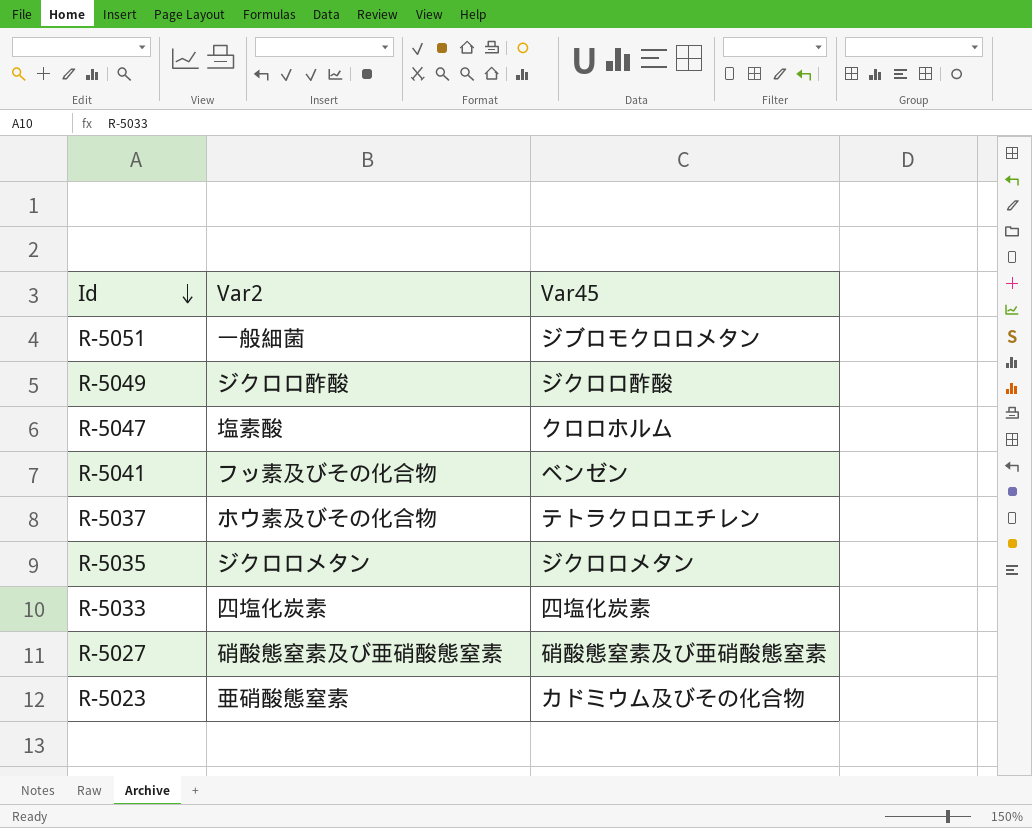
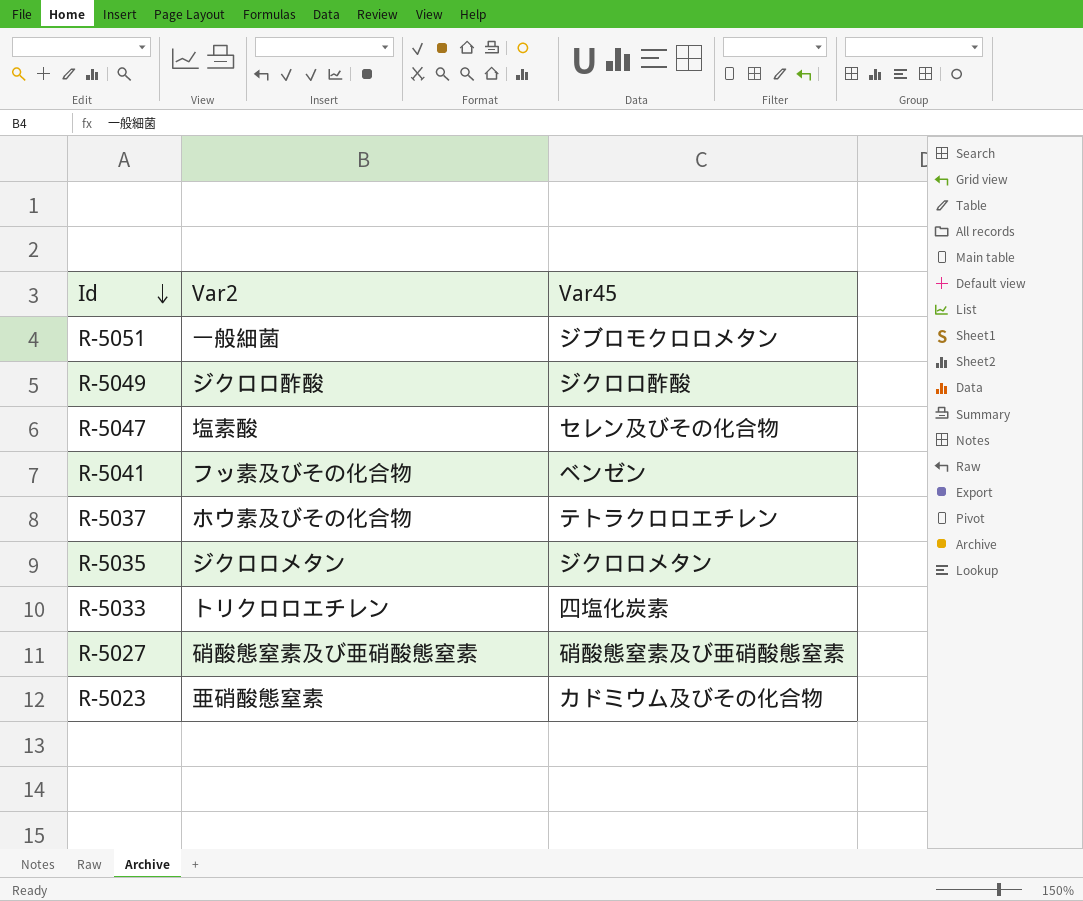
R-5047 | Var45: クロロホルム -> セレン及びその化合物
R-5033 | Var2: 四塩化炭素 -> トリクロロエチレン

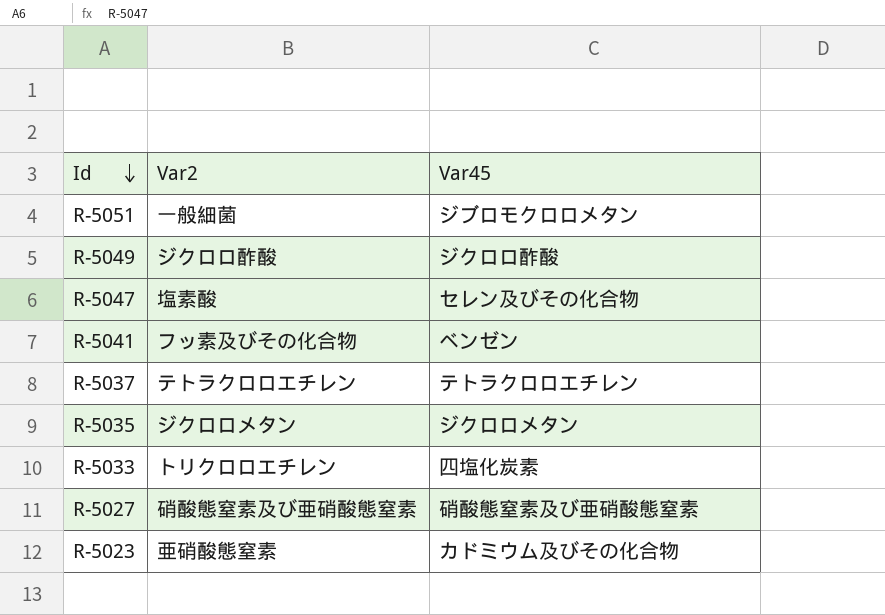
R-5037 | Var2: ホウ素及びその化合物 -> テトラクロロエチレン

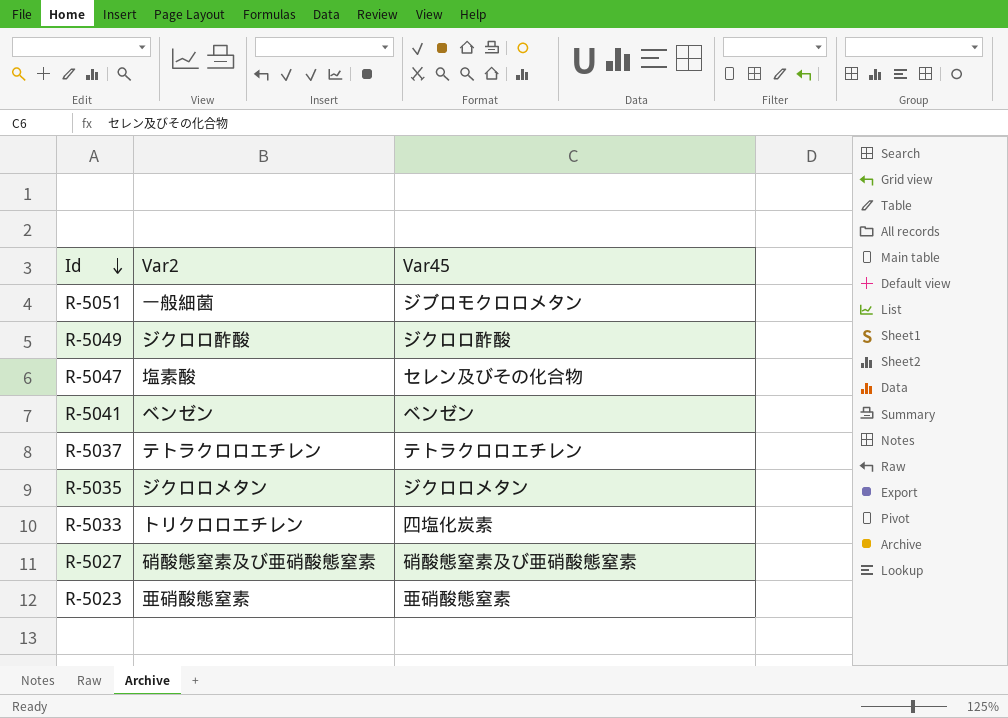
R-5041 | Var2: フッ素及びその化合物 -> ベンゼン
R-5023 | Var45: カドミウム及びその化合物 -> 亜硝酸態窒素

